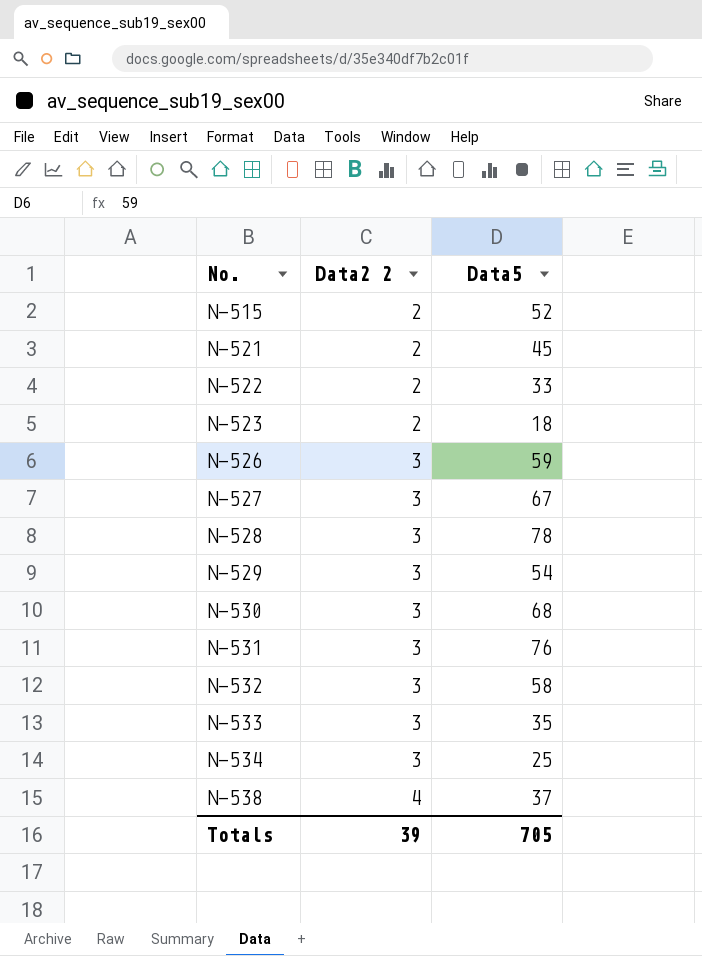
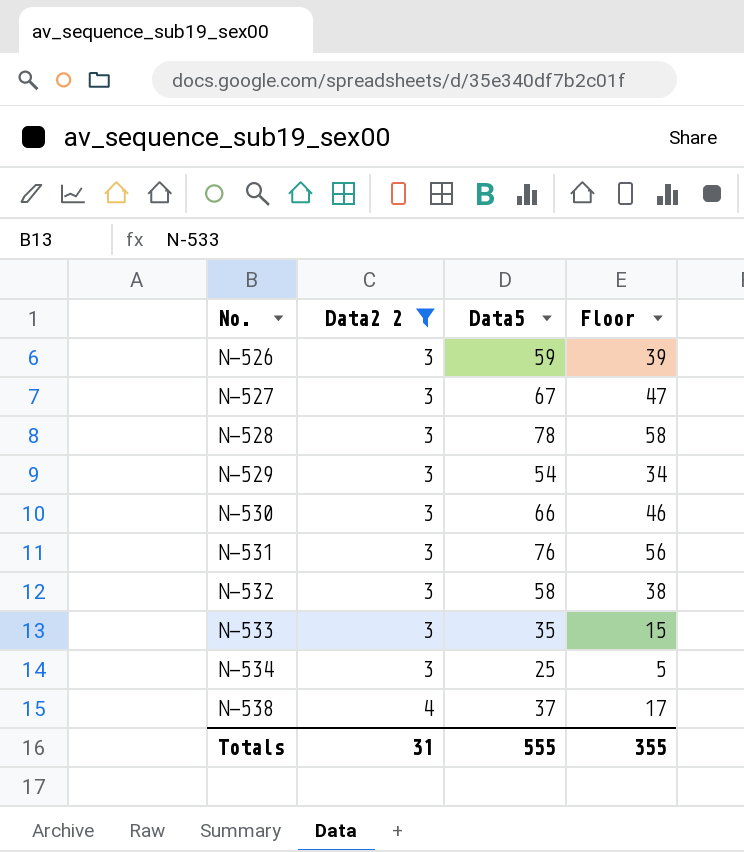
filter: none -> Data2 2 != 2
column Floor | formula: none -> [Data5] - 20
N-530 | Data5: 68 -> 66
Totals | Data2 2: 39 -> 31
Totals | Data5: 705 -> 555

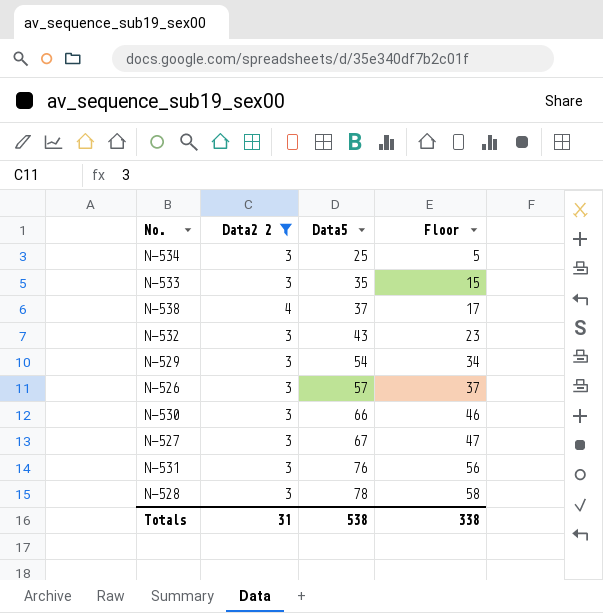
row order: No. ascending -> Data5 ascending
N-532 | Data5: 58 -> 43
N-532 | Floor: 38 -> 23
N-526 | Data5: 59 -> 57
N-526 | Floor: 39 -> 37
Totals | Data5: 555 -> 538
Totals | Floor: 355 -> 338

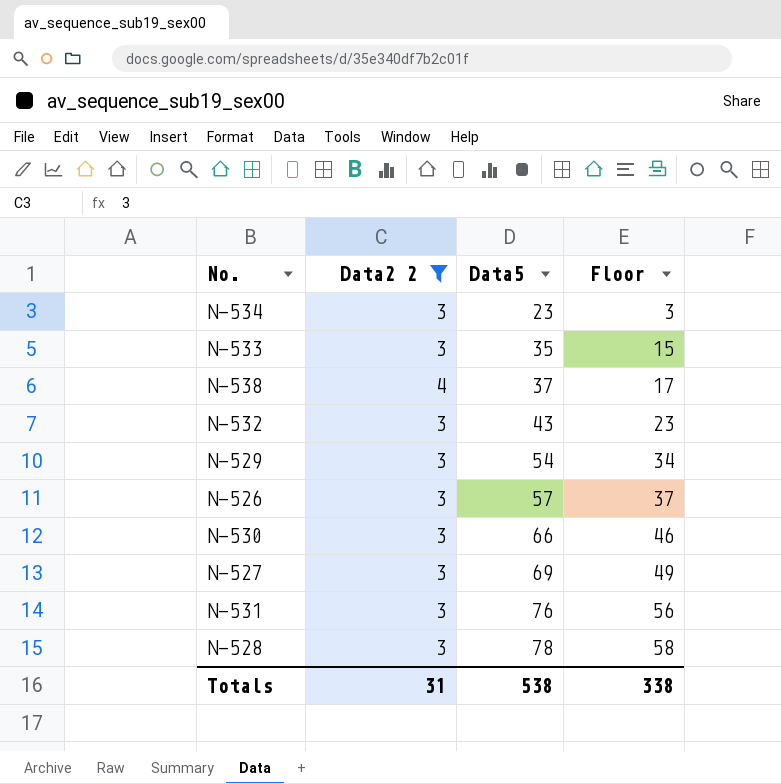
N-534 | Data5: 25 -> 23
N-534 | Floor: 5 -> 3
N-527 | Data5: 67 -> 69
N-527 | Floor: 47 -> 49

